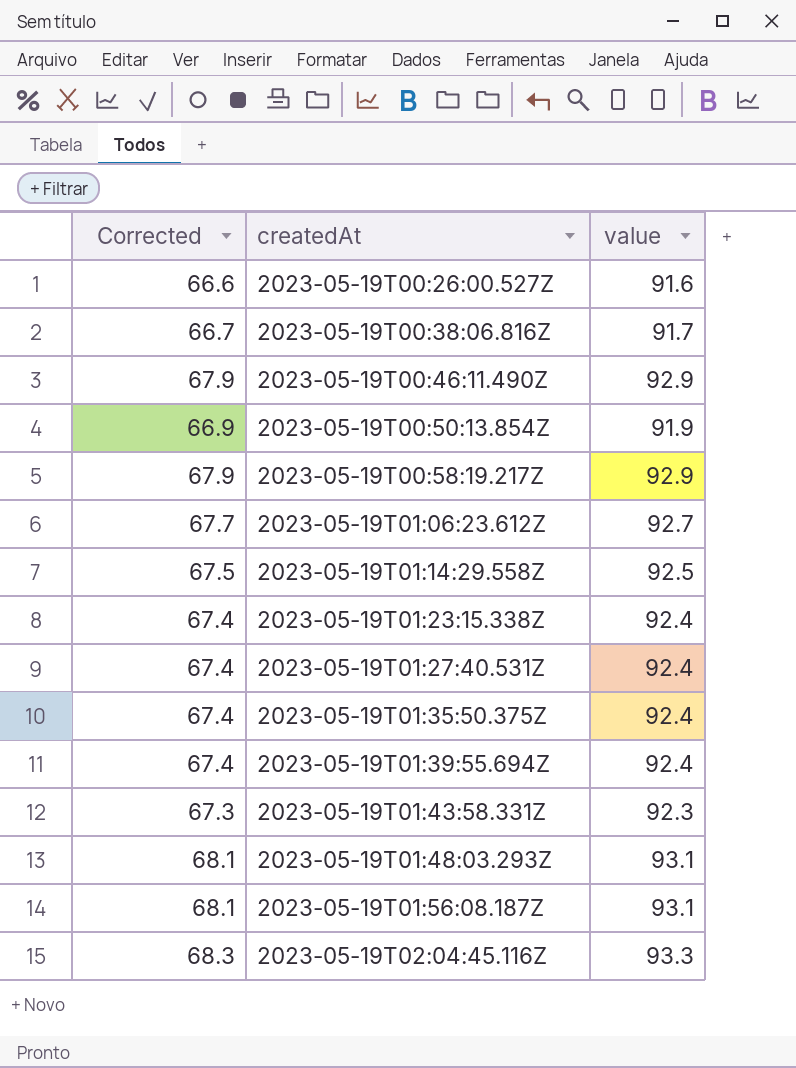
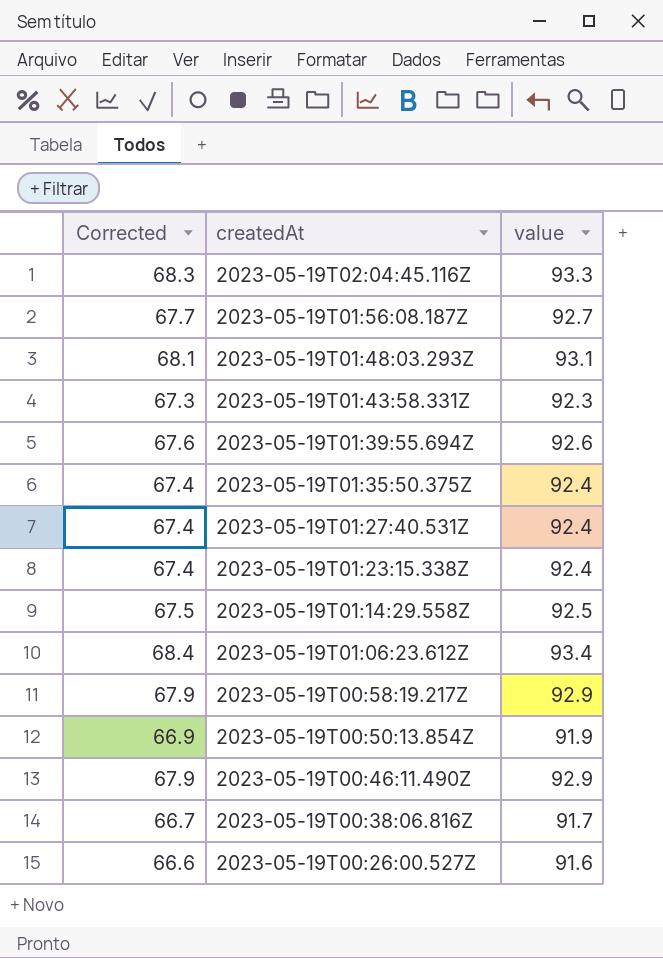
row order: createdAt ascending -> createdAt descending
2023-05-19T01:56:08.187Z | Corrected: 68.1 -> 67.7
2023-05-19T01:56:08.187Z | value: 93.1 -> 92.7
2023-05-19T01:39:55.694Z | Corrected: 67.4 -> 67.6
2023-05-19T01:39:55.694Z | value: 92.4 -> 92.6
2023-05-19T01:06:23.612Z | Corrected: 67.7 -> 68.4
2023-05-19T01:06:23.612Z | value: 92.7 -> 93.4

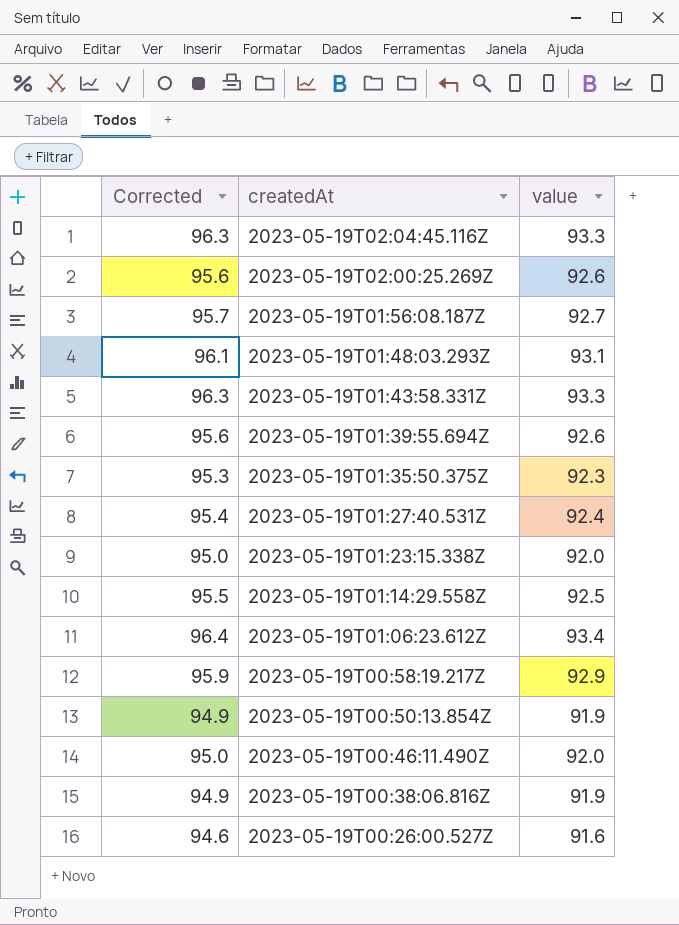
column Corrected | formula: [value] - 25 -> [value] + 3
row 2023-05-19T02:00:25.269Z: none -> 95.6 | 92.6
2023-05-19T01:43:58.331Z | value: 92.3 -> 93.3
2023-05-19T01:35:50.375Z | value: 92.4 -> 92.3
2023-05-19T01:23:15.338Z | value: 92.4 -> 92.0
2023-05-19T00:46:11.490Z | value: 92.9 -> 92.0
2023-05-19T00:38:06.816Z | value: 91.7 -> 91.9

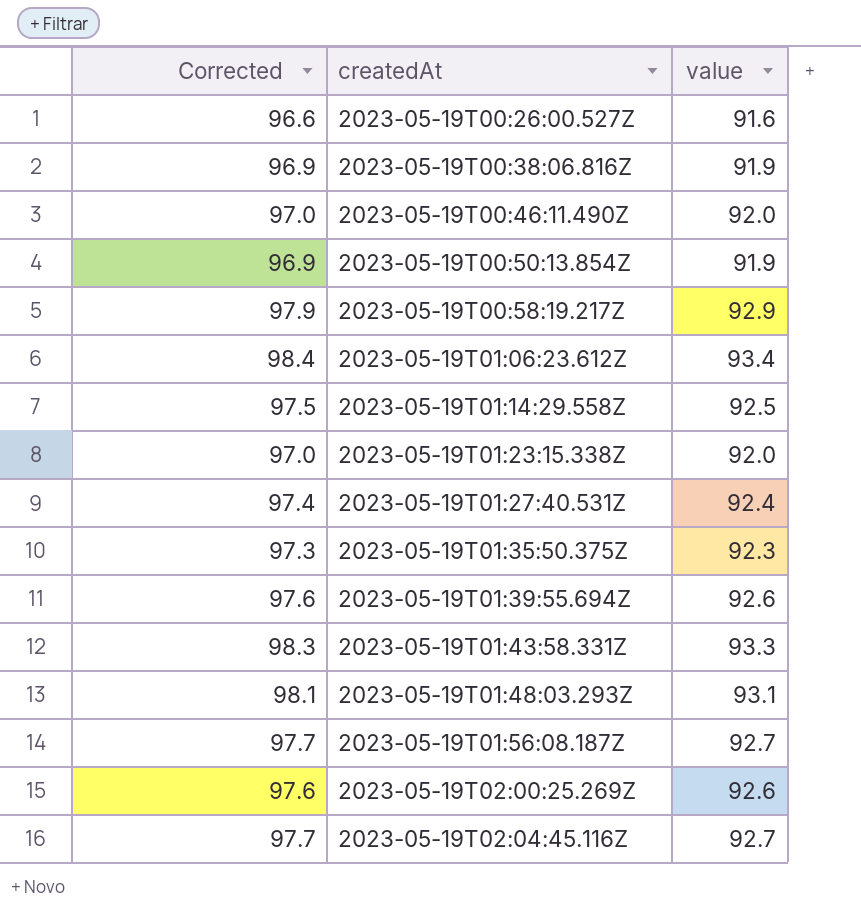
row order: createdAt descending -> createdAt ascending
column Corrected | formula: [value] + 3 -> [value] + 5
2023-05-19T02:04:45.116Z | value: 93.3 -> 92.7

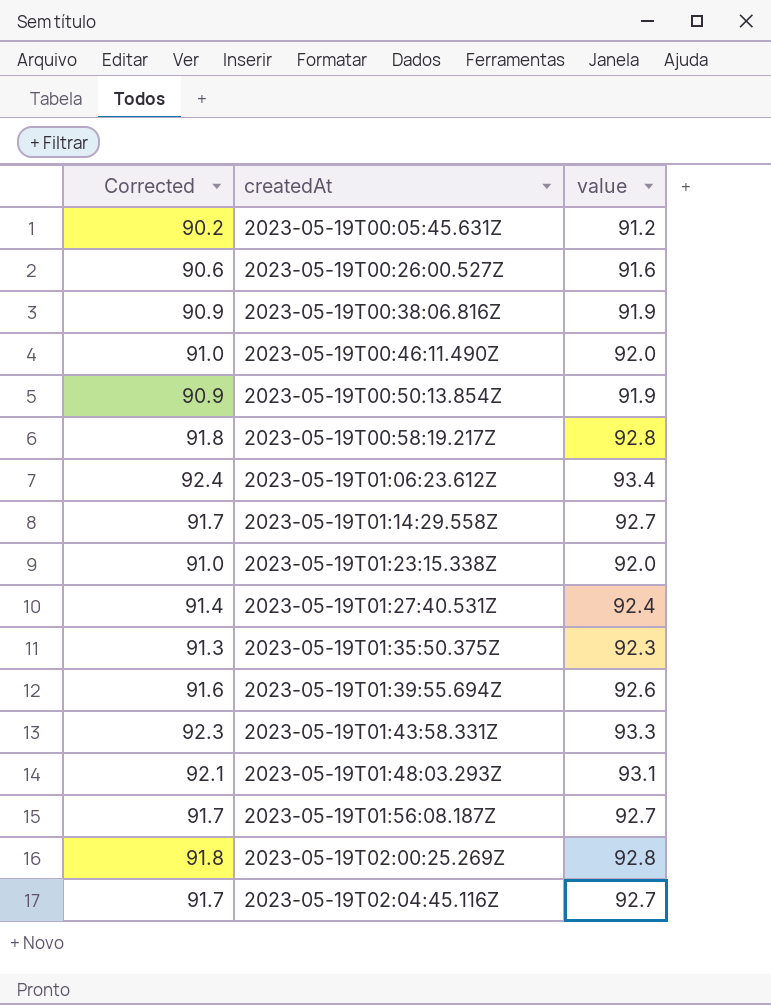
column Corrected | formula: [value] + 5 -> [value] - 1
row 2023-05-19T00:05:45.631Z: none -> 90.2 | 91.2
2023-05-19T00:58:19.217Z | value: 92.9 -> 92.8
2023-05-19T01:14:29.558Z | value: 92.5 -> 92.7
2023-05-19T02:00:25.269Z | value: 92.6 -> 92.8

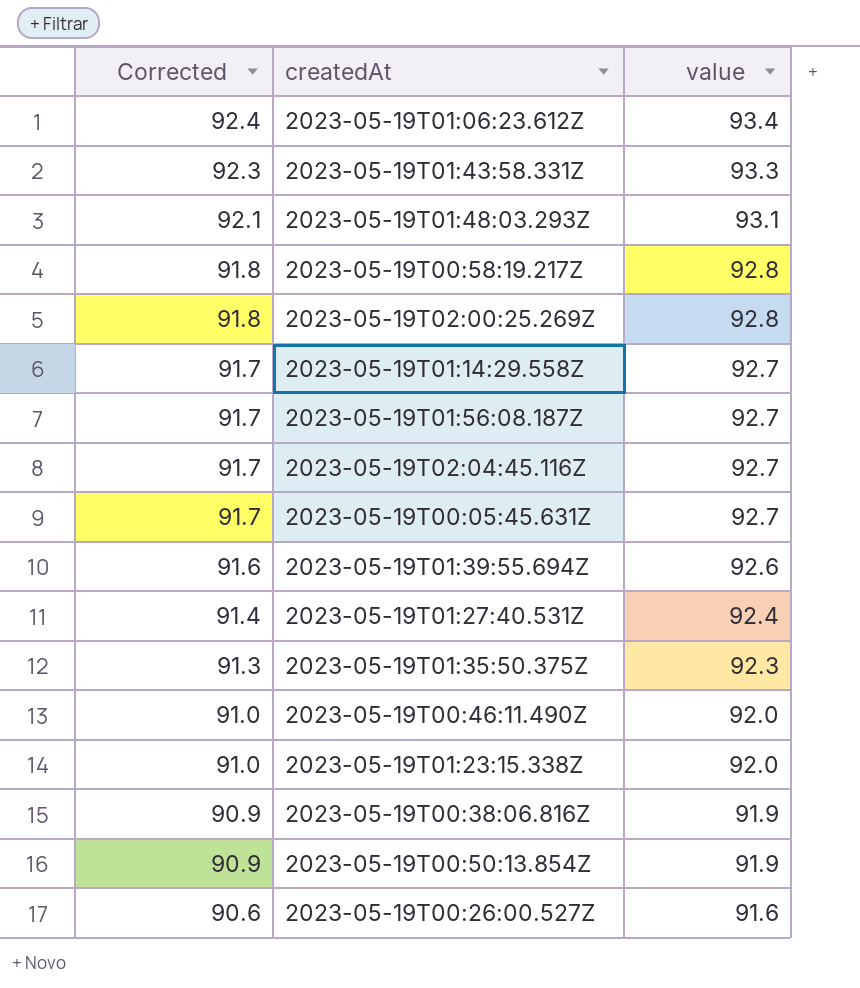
row order: createdAt ascending -> Corrected descending
2023-05-19T00:05:45.631Z | Corrected: 90.2 -> 91.7
2023-05-19T00:05:45.631Z | value: 91.2 -> 92.7

